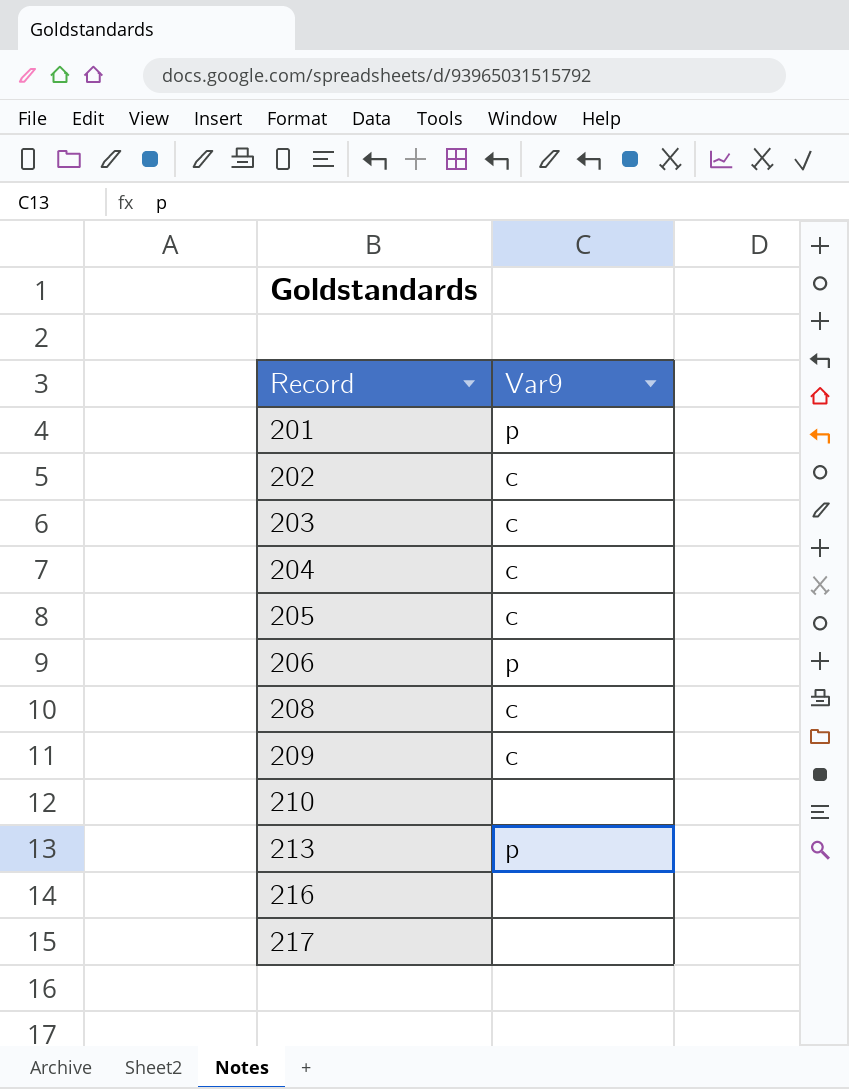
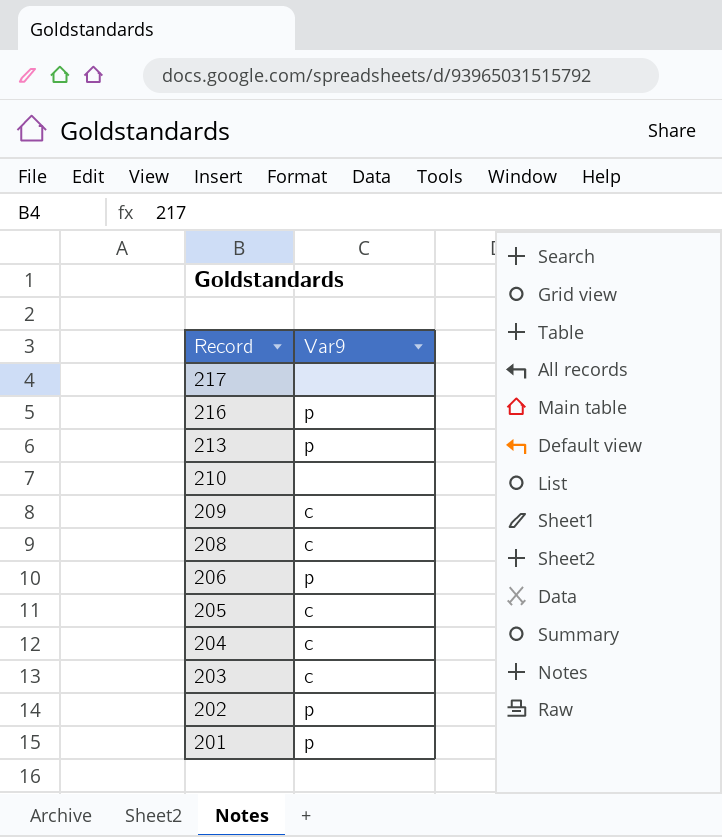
row order: Record ascending -> Record descending
216 | Var9: none -> p
202 | Var9: c -> p

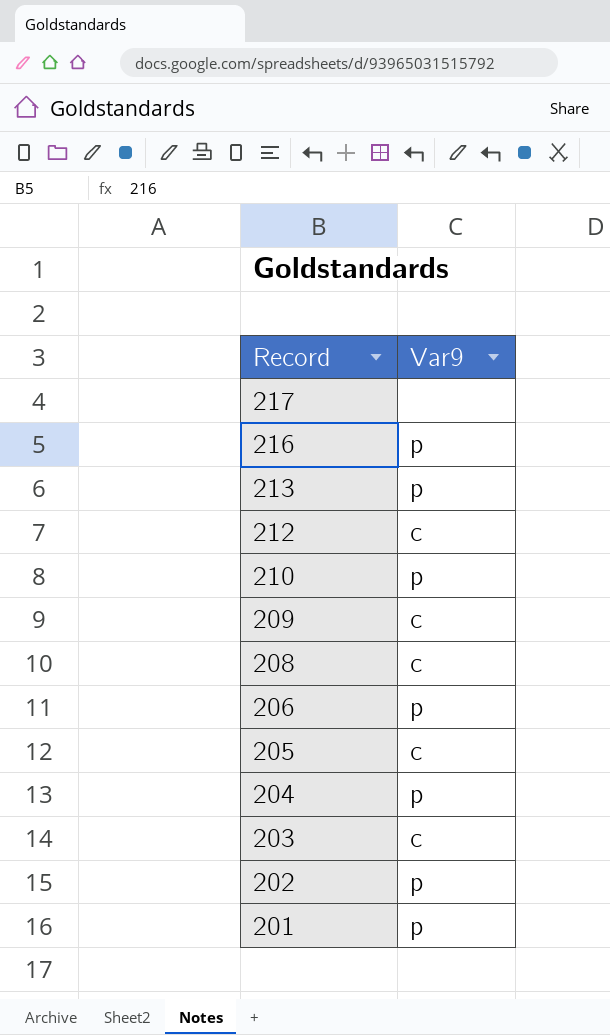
row 212: none -> c
210 | Var9: none -> p
204 | Var9: c -> p

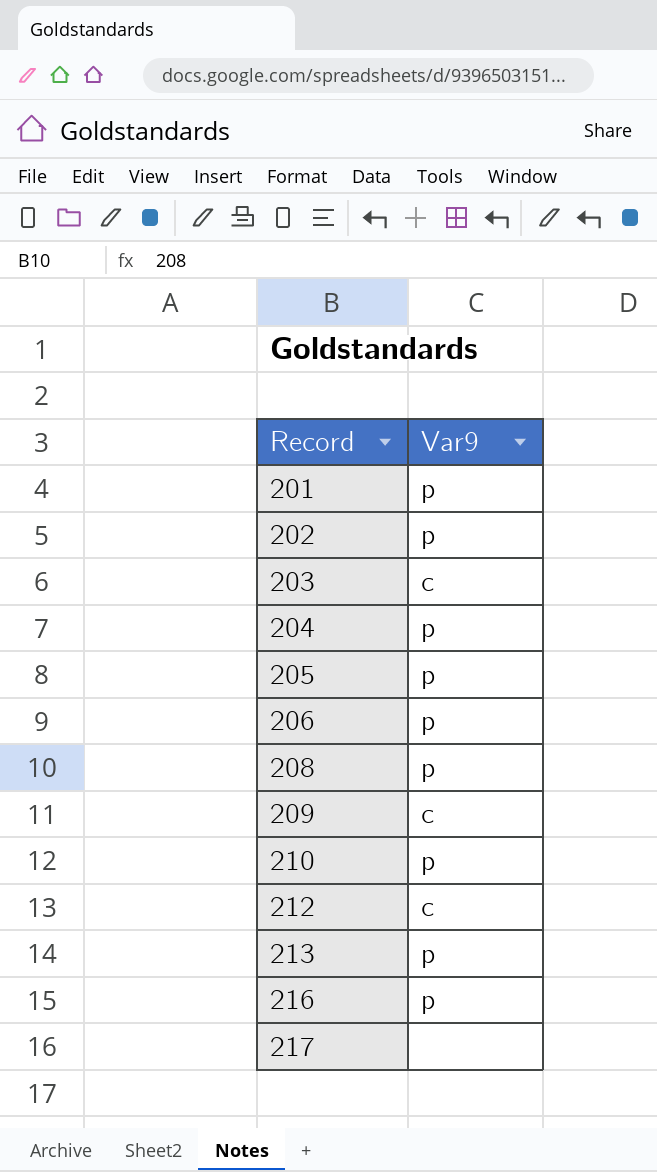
row order: Record descending -> Record ascending
205 | Var9: c -> p
208 | Var9: c -> p

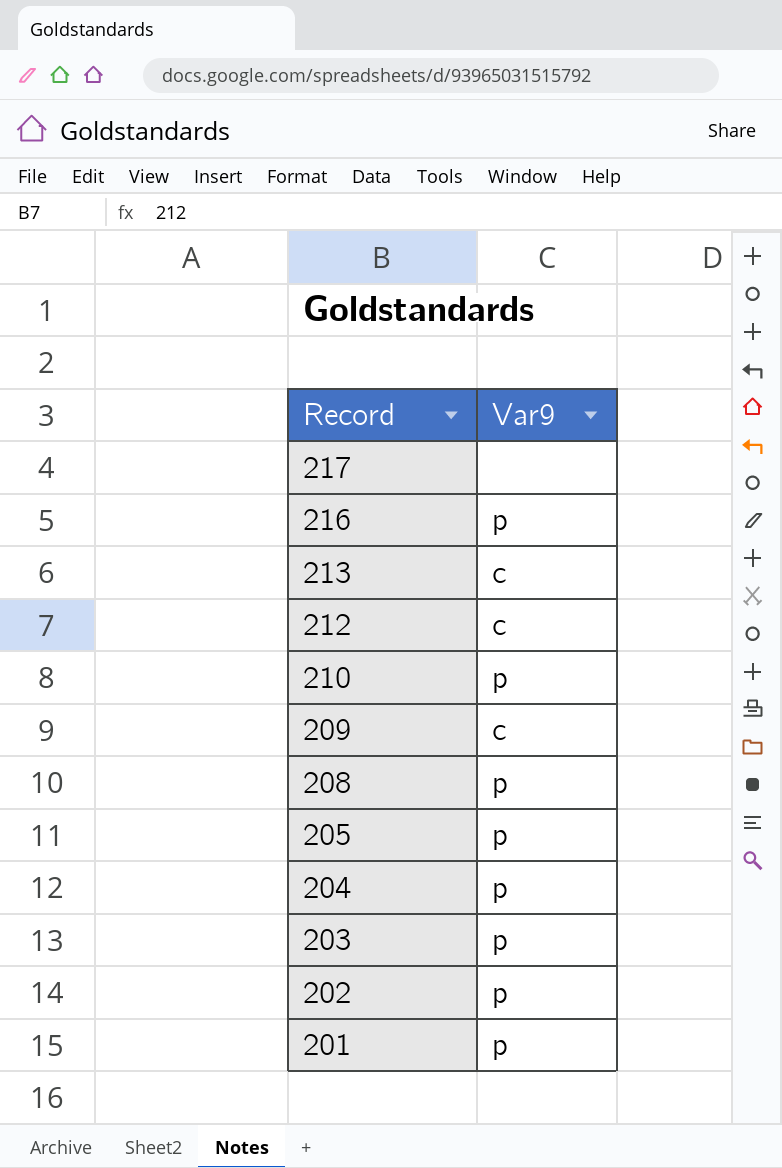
row order: Record ascending -> Record descending
row 206: p -> none
213 | Var9: p -> c
203 | Var9: c -> p

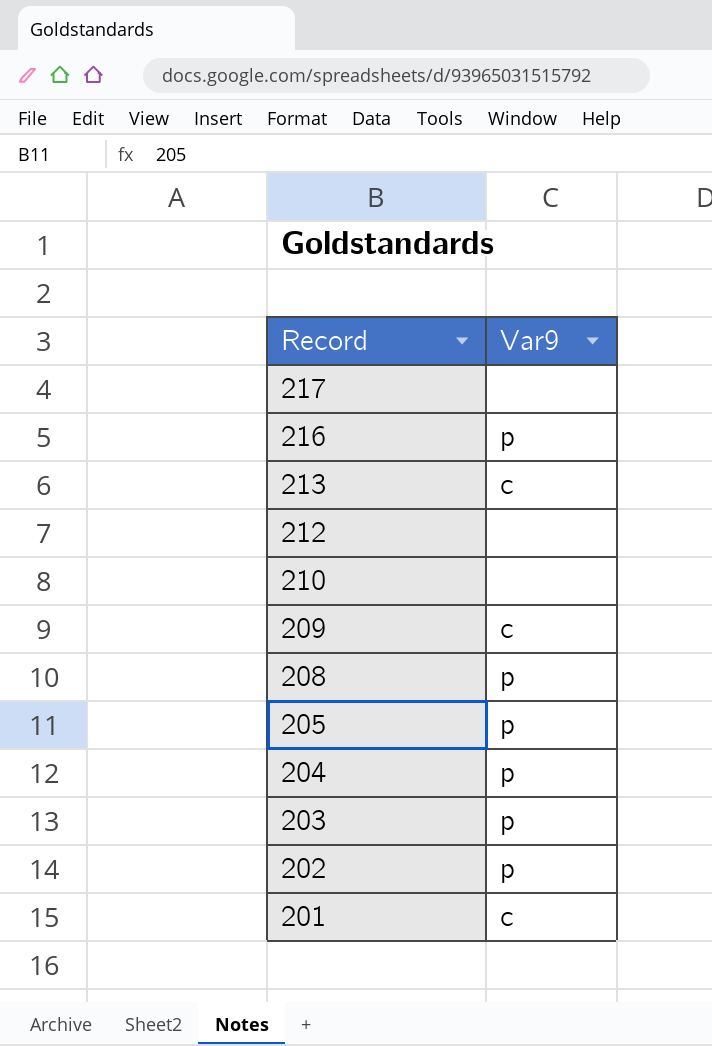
212 | Var9: c -> none
210 | Var9: p -> none
201 | Var9: p -> c

